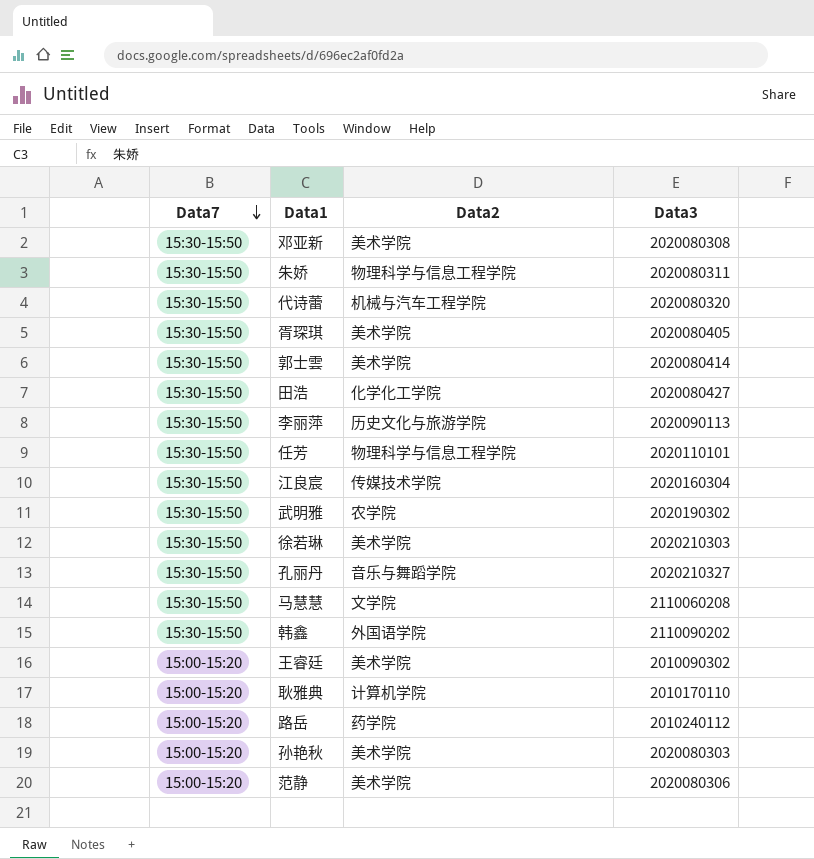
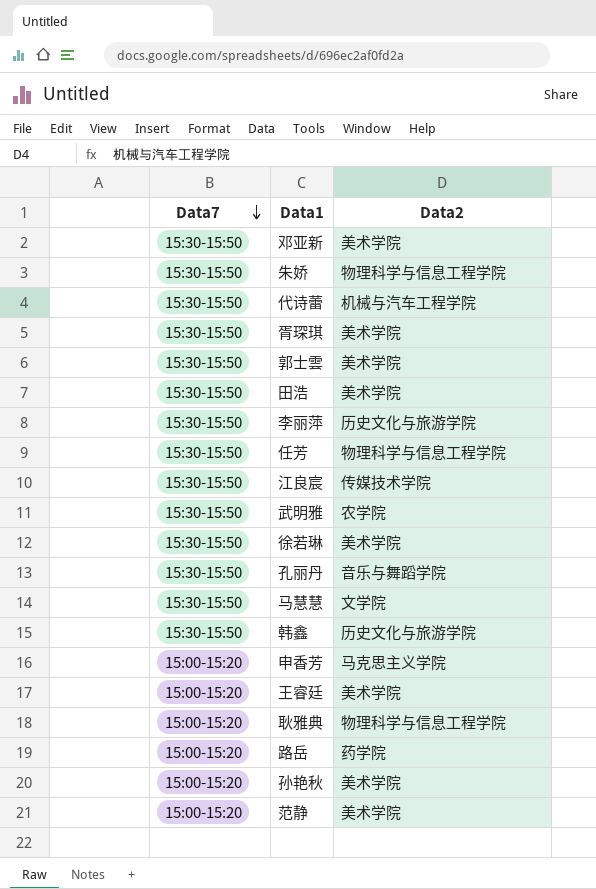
column Data3 | position: 4 -> none
田浩 | Data2: 化学化工学院 -> 美术学院
韩鑫 | Data2: 外国语学院 -> 历史文化与旅游学院
row 申香芳: none -> 15:00-15:20 | 马克思主义学院
耿雅典 | Data2: 计算机学院 -> 物理科学与信息工程学院

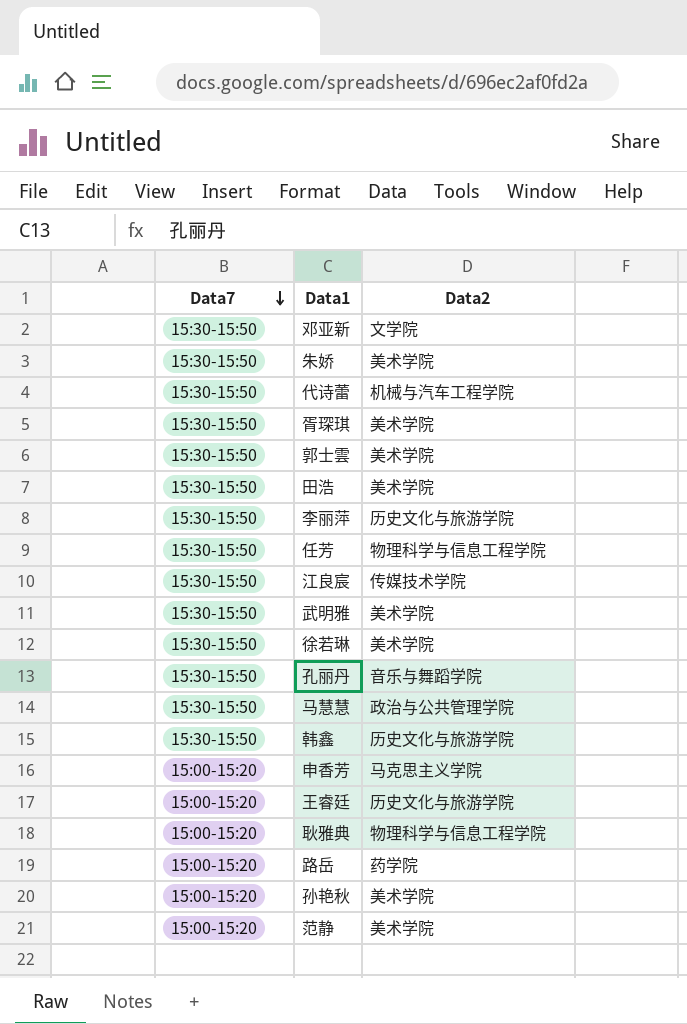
邓亚新 | Data2: 美术学院 -> 文学院
朱娇 | Data2: 物理科学与信息工程学院 -> 美术学院
武明雅 | Data2: 农学院 -> 美术学院
马慧慧 | Data2: 文学院 -> 政治与公共管理学院
王睿廷 | Data2: 美术学院 -> 历史文化与旅游学院

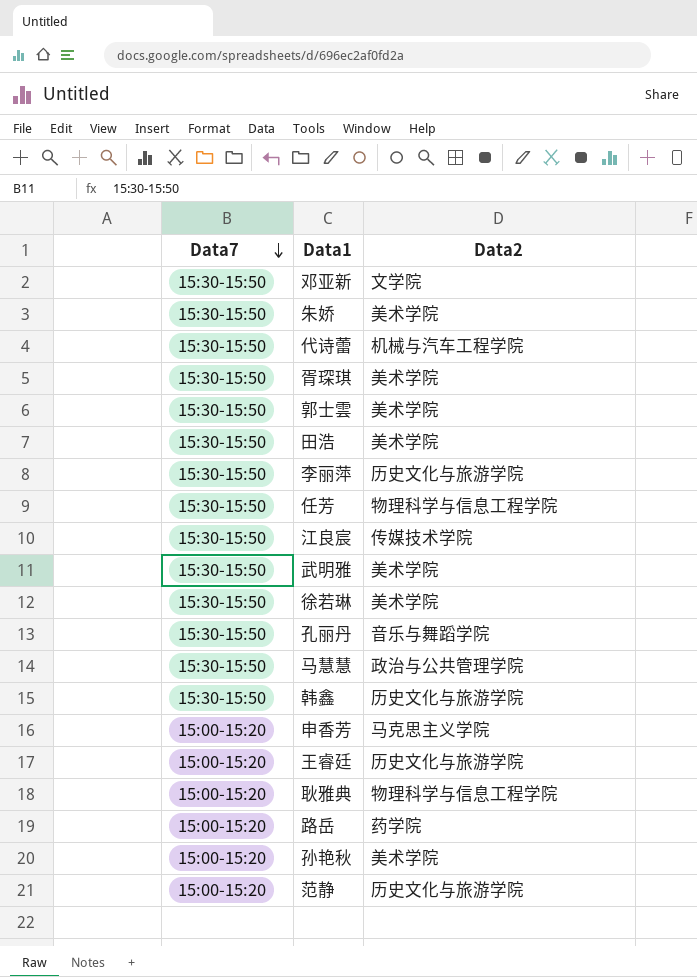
范静 | Data2: 美术学院 -> 历史文化与旅游学院

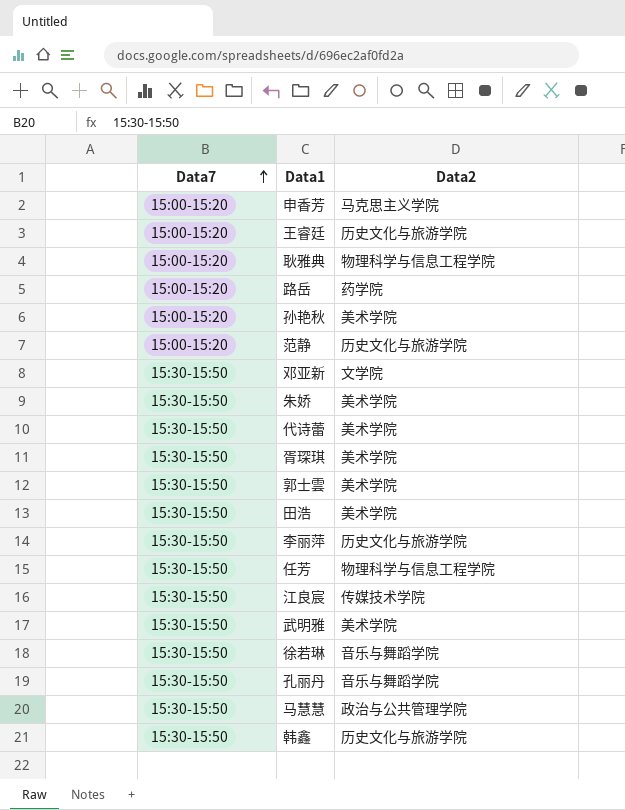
row order: Data7 descending -> Data7 ascending
代诗蕾 | Data2: 机械与汽车工程学院 -> 美术学院
徐若琳 | Data2: 美术学院 -> 音乐与舞蹈学院

